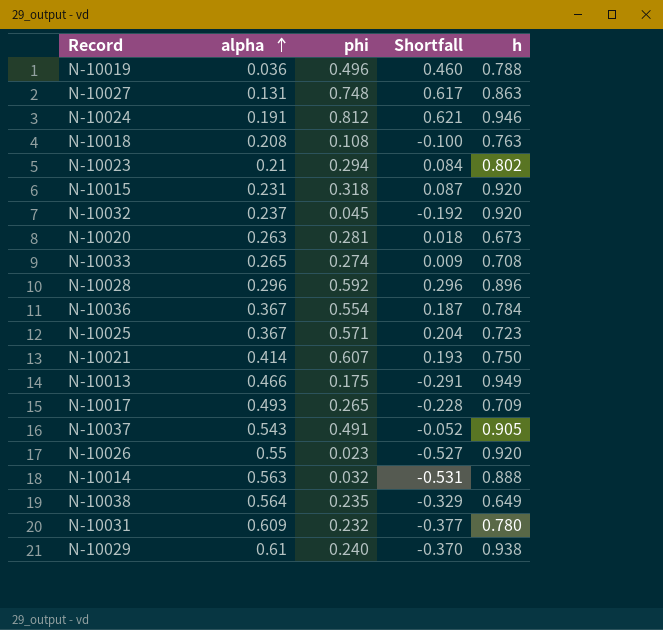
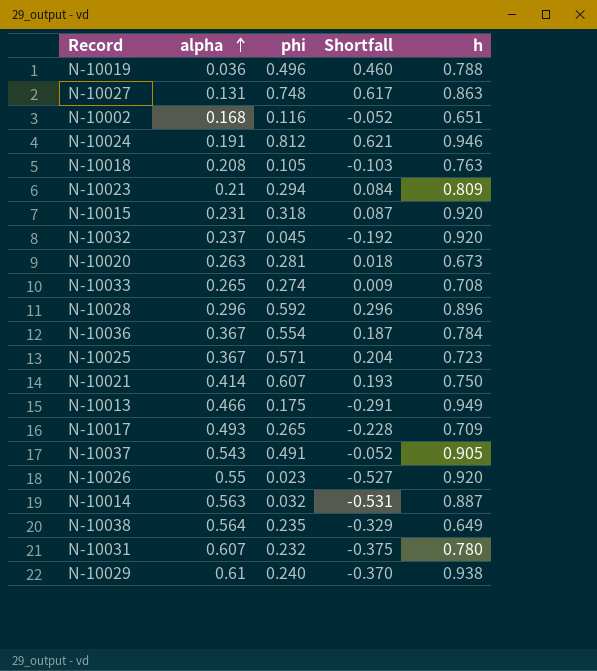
row N-10002: none -> 0.168 | 0.116 | -0.052 | 0.651
N-10018 | phi: 0.108 -> 0.105
N-10018 | Shortfall: -0.100 -> -0.103
N-10023 | h: 0.802 -> 0.809
N-10014 | h: 0.888 -> 0.887
N-10031 | alpha: 0.609 -> 0.607
N-10031 | Shortfall: -0.377 -> -0.375

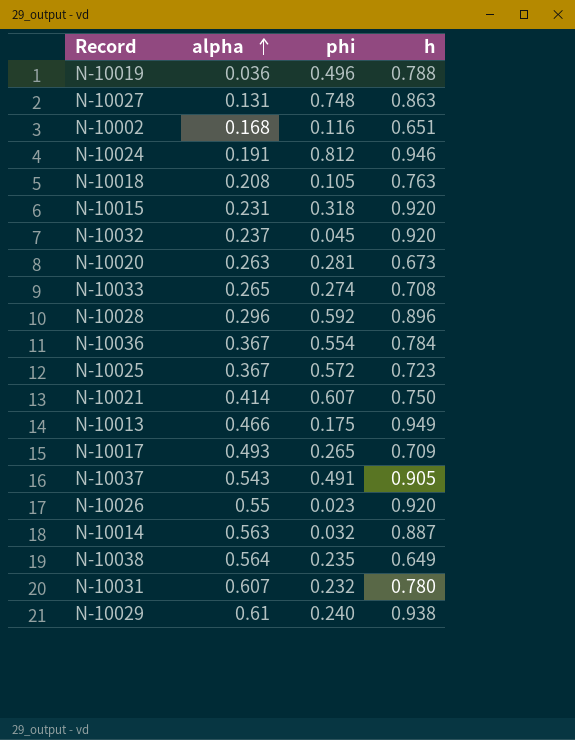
column Shortfall | formula: [phi] - [alpha] -> none
row N-10023: 0.21 | 0.294 | 0.084 | 0.809 -> none
N-10025 | phi: 0.571 -> 0.572

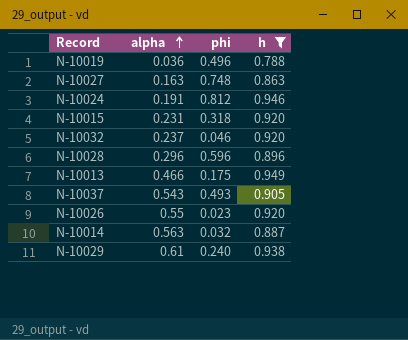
filter: none -> h >= 0.788
N-10027 | alpha: 0.131 -> 0.163
N-10032 | phi: 0.045 -> 0.046
N-10028 | phi: 0.592 -> 0.596
N-10037 | phi: 0.491 -> 0.493

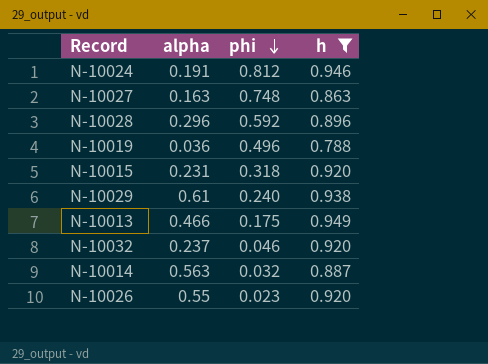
row order: alpha ascending -> phi descending
row N-10037: 0.543 | 0.493 | 0.905 -> none
N-10028 | phi: 0.596 -> 0.592

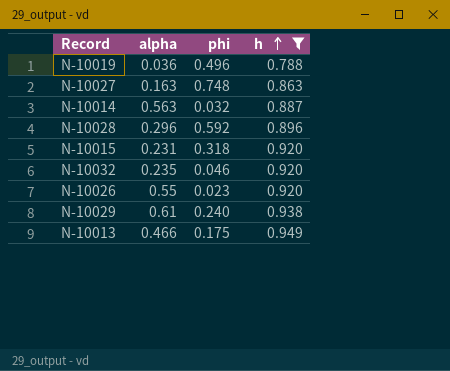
row order: phi descending -> h ascending
row N-10024: 0.191 | 0.812 | 0.946 -> none
N-10032 | alpha: 0.237 -> 0.235

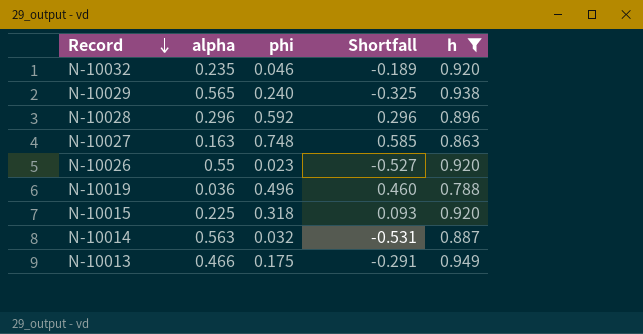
row order: h ascending -> Record descending
column Shortfall | formula: none -> [phi] - [alpha]
N-10029 | alpha: 0.61 -> 0.565
N-10015 | alpha: 0.231 -> 0.225

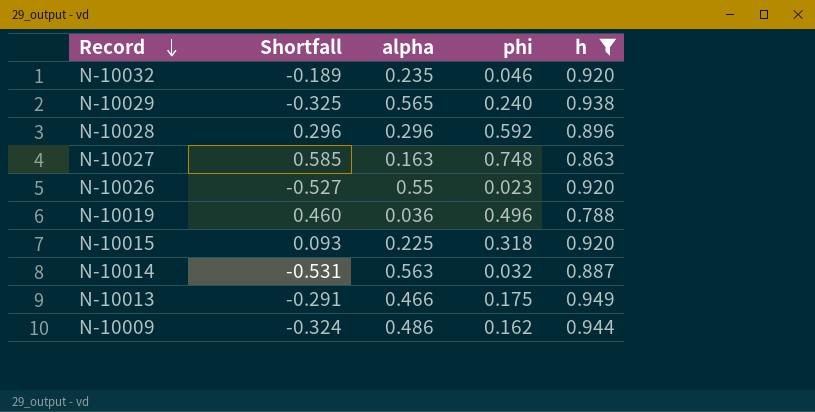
column Shortfall | position: 4 -> 2
row N-10009: none -> -0.324 | 0.486 | 0.162 | 0.944

